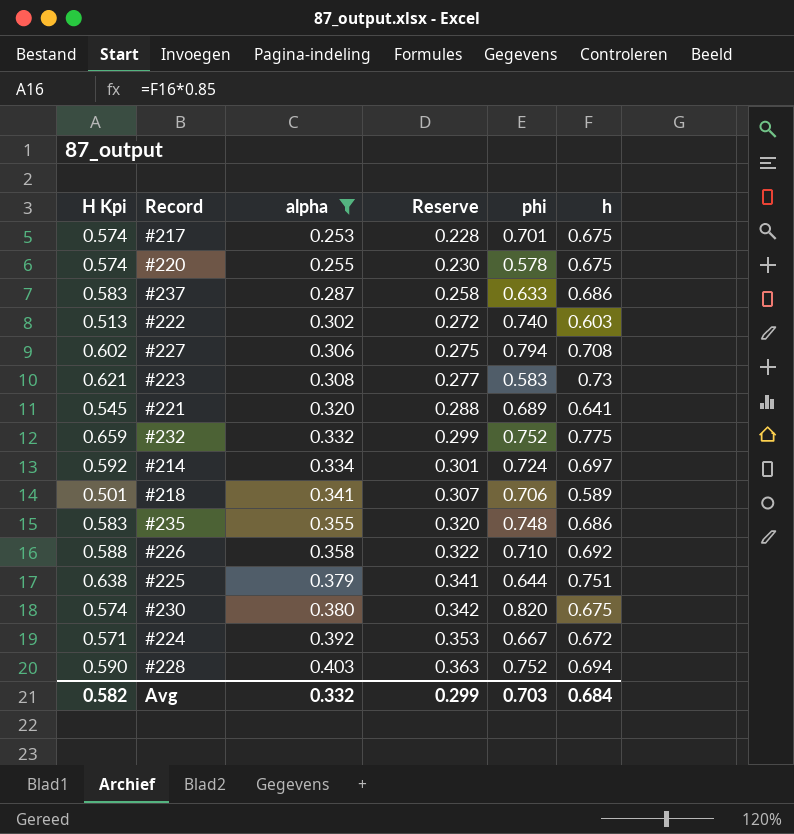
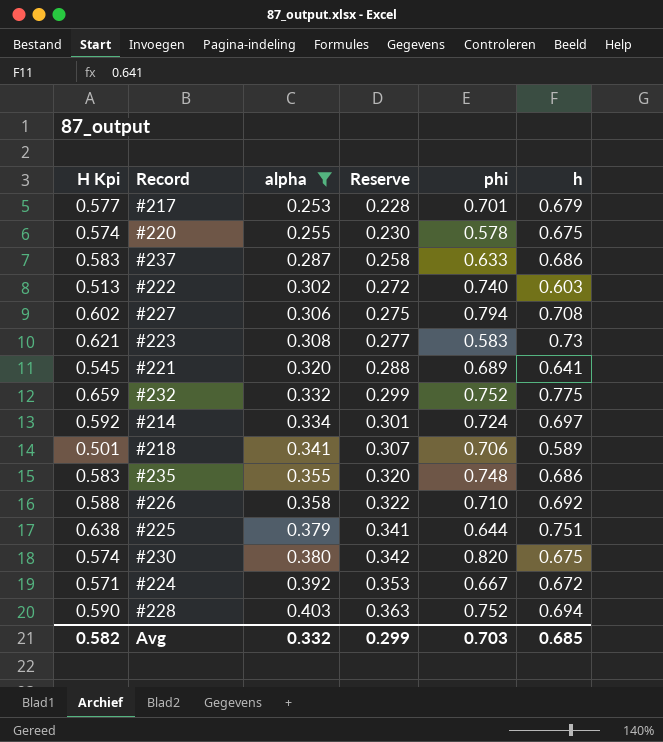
#217 | H Kpi: 0.574 -> 0.577
#217 | h: 0.675 -> 0.679
Avg | h: 0.684 -> 0.685

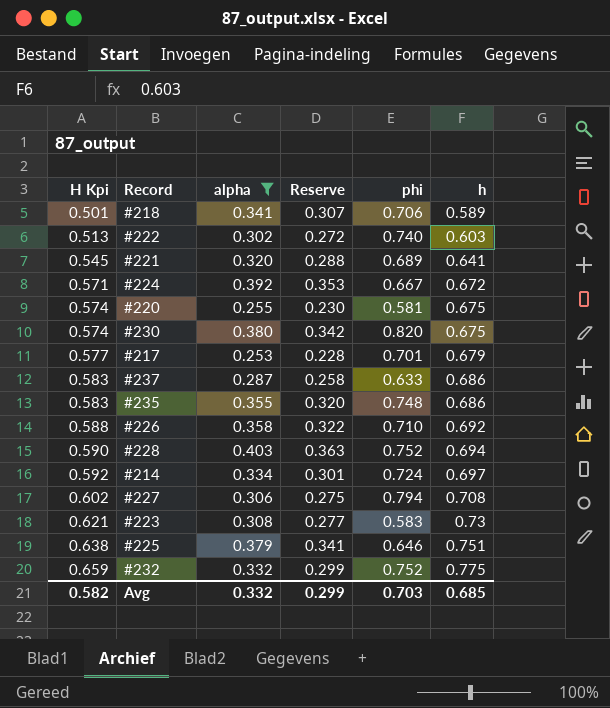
row order: alpha ascending -> H Kpi ascending
#220 | phi: 0.578 -> 0.581
#225 | phi: 0.644 -> 0.646

